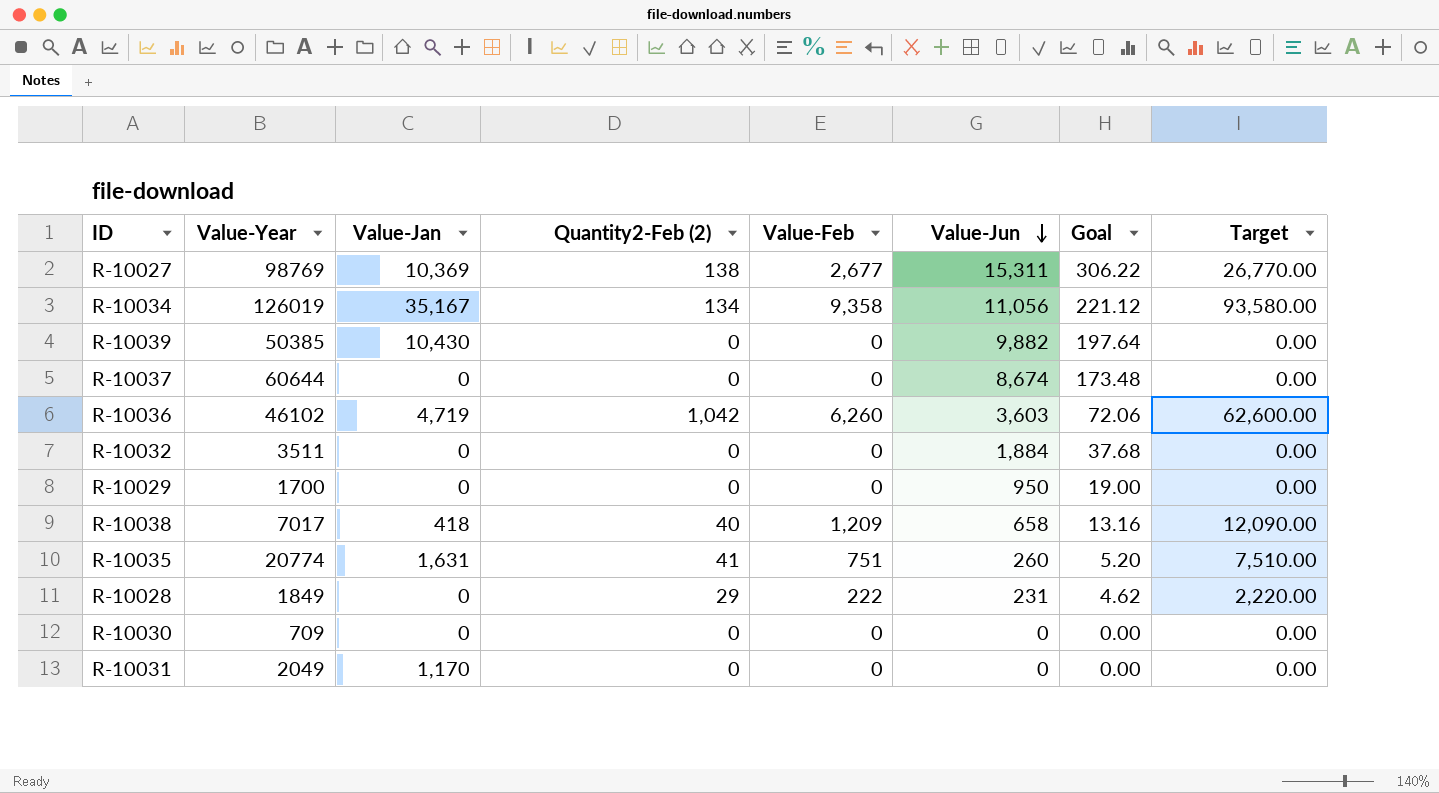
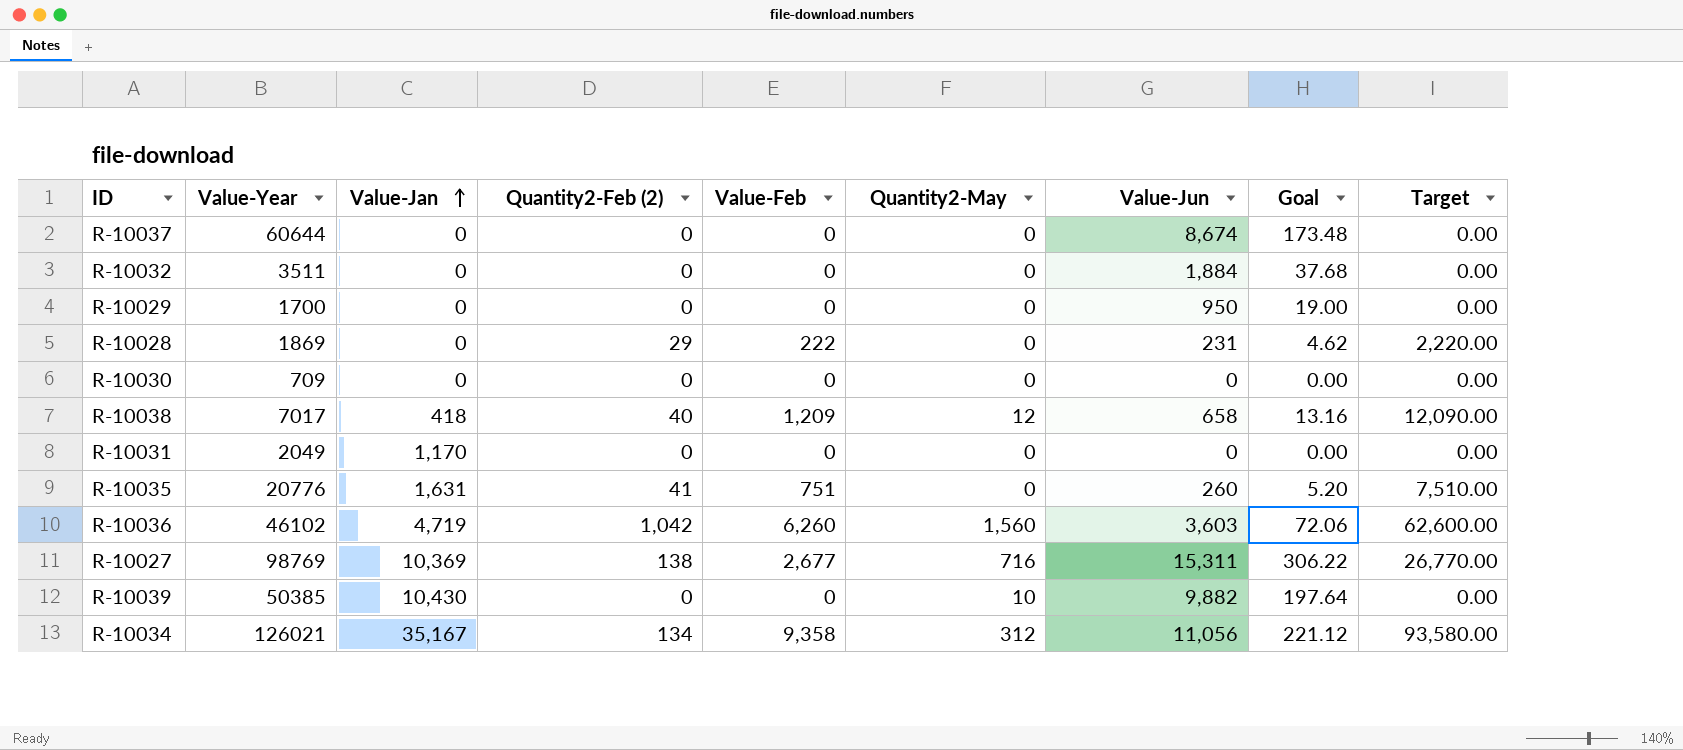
row order: Value-Jun descending -> Value-Jan ascending
column Quantity2-May | position: none -> 6
R-10028 | Value-Year: 1849 -> 1869
R-10035 | Value-Year: 20774 -> 20776
R-10034 | Value-Year: 126019 -> 126021

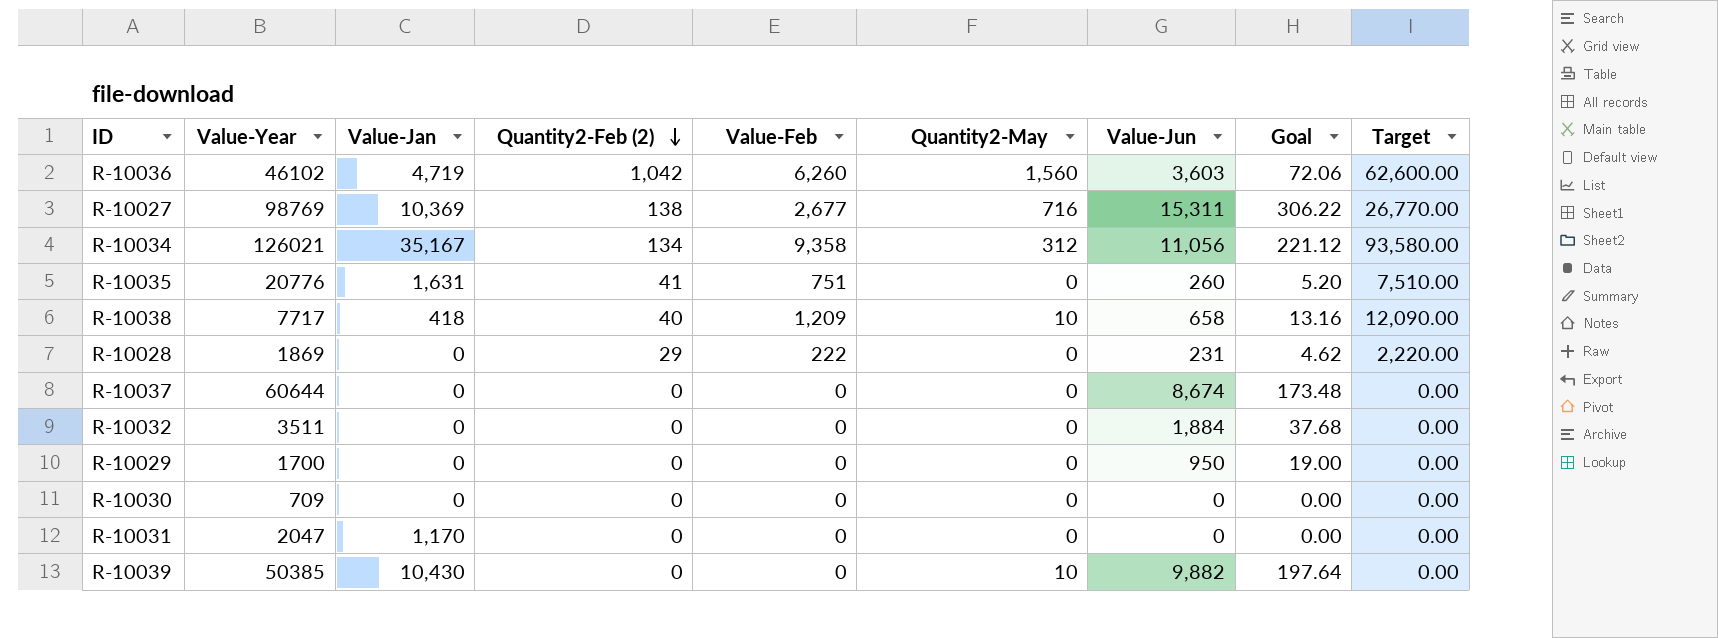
row order: Value-Jan ascending -> Quantity2-Feb (2) descending
R-10038 | Value-Year: 7017 -> 7717
R-10038 | Quantity2-May: 12 -> 10
R-10031 | Value-Year: 2049 -> 2047

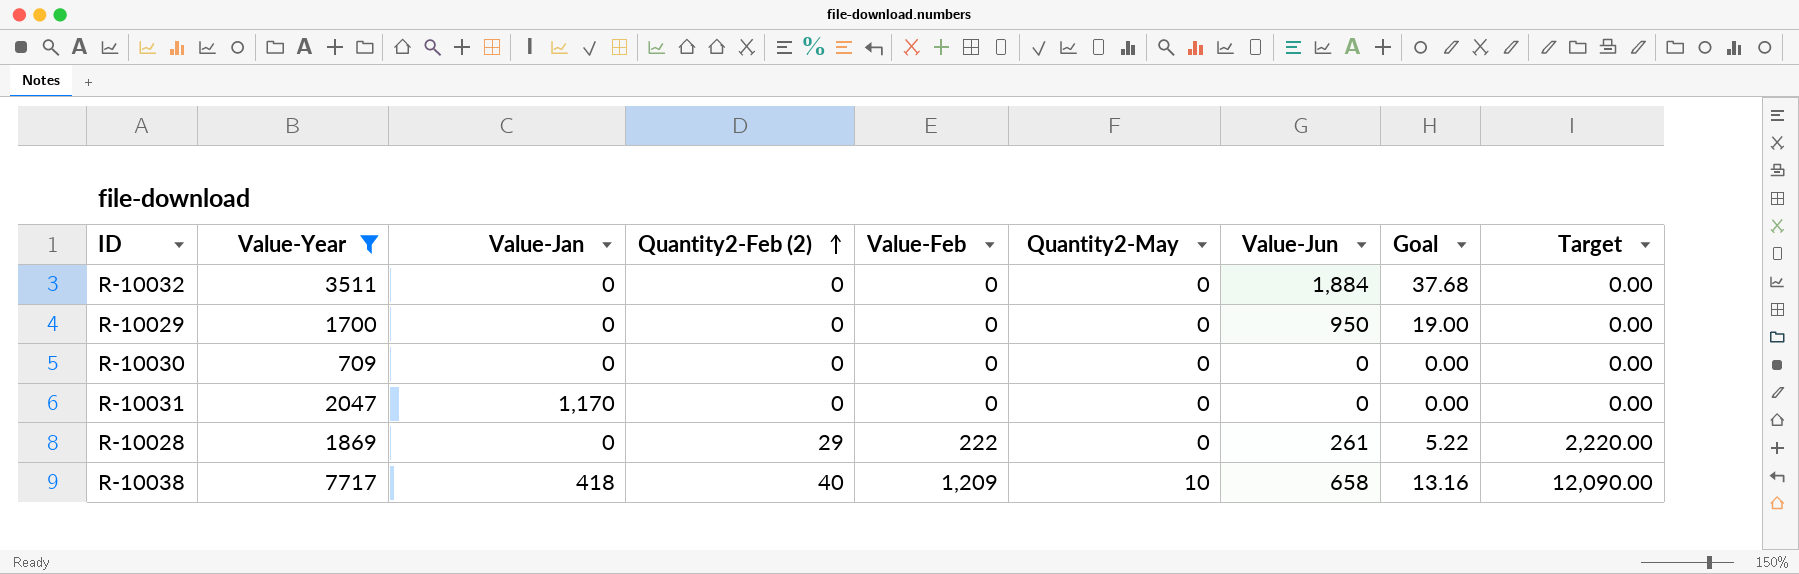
filter: none -> Value-Year <= 7717
row order: Quantity2-Feb (2) descending -> Quantity2-Feb (2) ascending
R-10028 | Value-Jun: 231 -> 261
R-10028 | Goal: 4.62 -> 5.22

